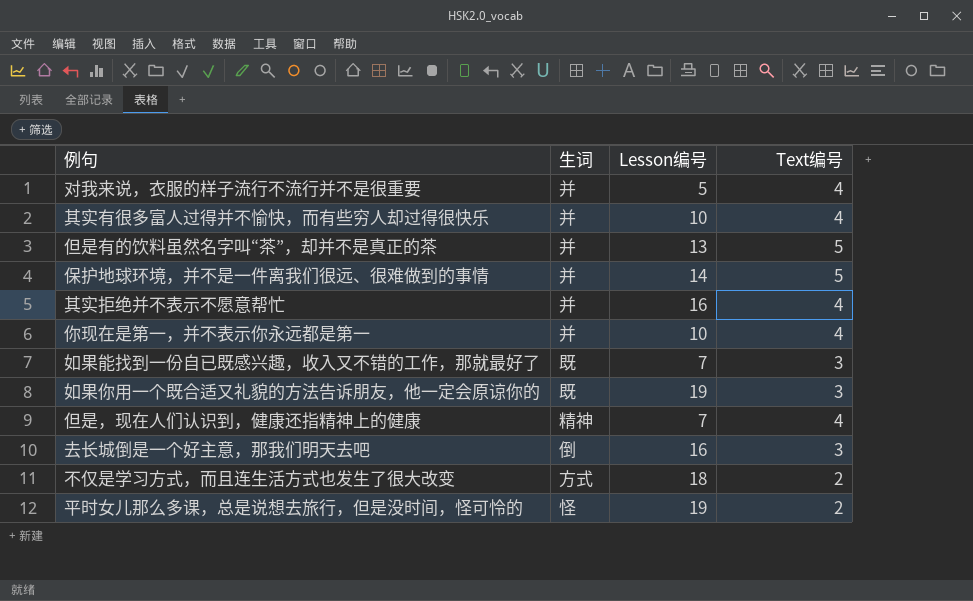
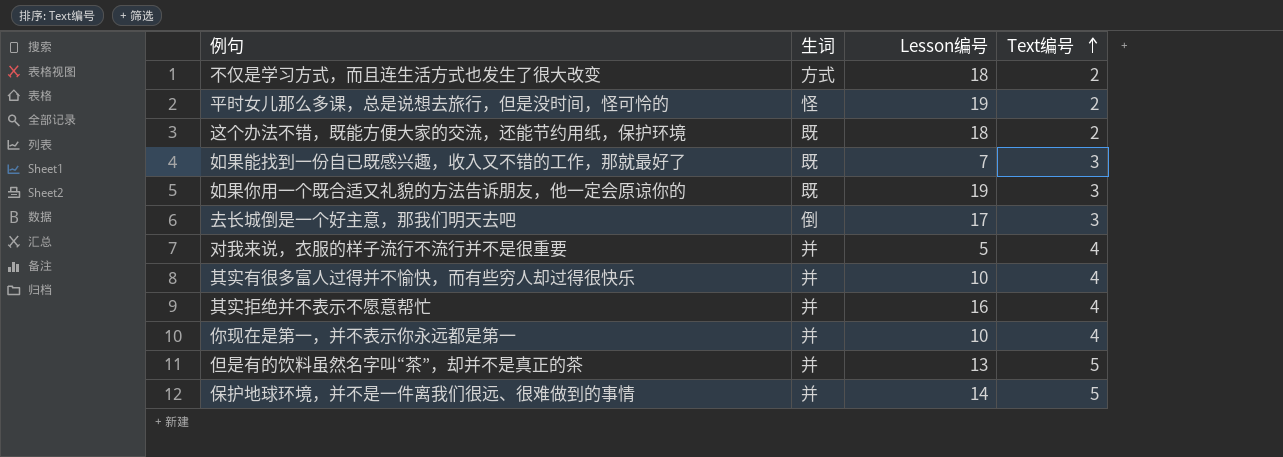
row order: none -> Text编号 ascending
row 但是，现在人们认识到，健康还指精神上的健康: 精神 | 7 | 4 -> none
row 这个办法不错，既能方便大家的交流，还能节约用纸，保护环境: none -> 既 | 18 | 2
去长城倒是一个好主意，那我们明天去吧 | Lesson编号: 16 -> 17

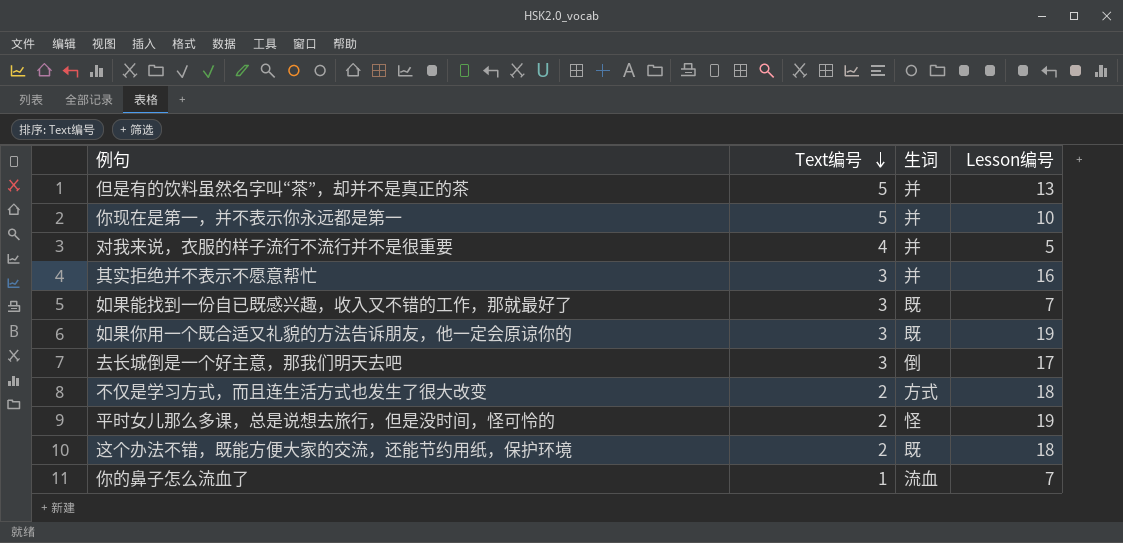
row order: Text编号 ascending -> Text编号 descending
column Text编号 | position: 4 -> 2
row 其实有很多富人过得并不愉快，而有些穷人却过得很快乐: 并 | 10 | 4 -> none
row 保护地球环境，并不是一件离我们很远、很难做到的事情: 并 | 14 | 5 -> none
你现在是第一，并不表示你永远都是第一 | Text编号: 4 -> 5
其实拒绝并不表示不愿意帮忙 | Text编号: 4 -> 3
row 你的鼻子怎么流血了: none -> 1 | 流血 | 7

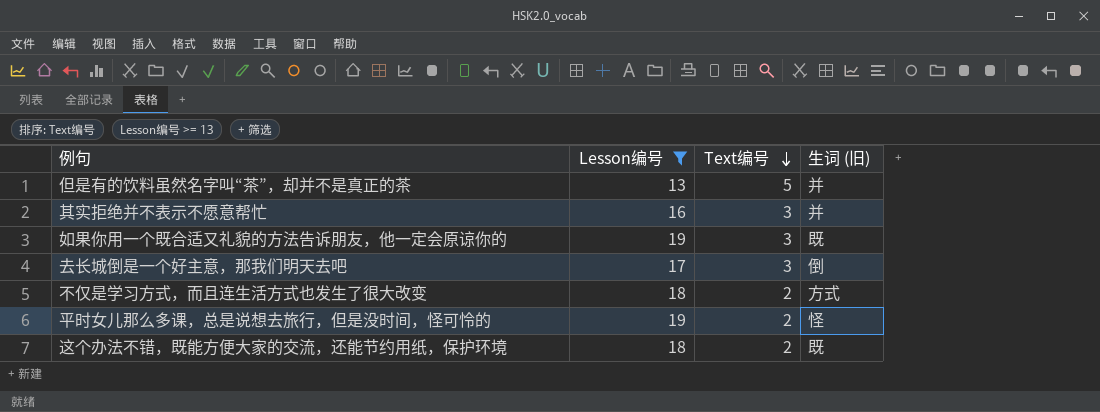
filter: none -> Lesson编号 >= 13
column Lesson编号 | position: 4 -> 2
column name: 生词 -> 生词 (旧)

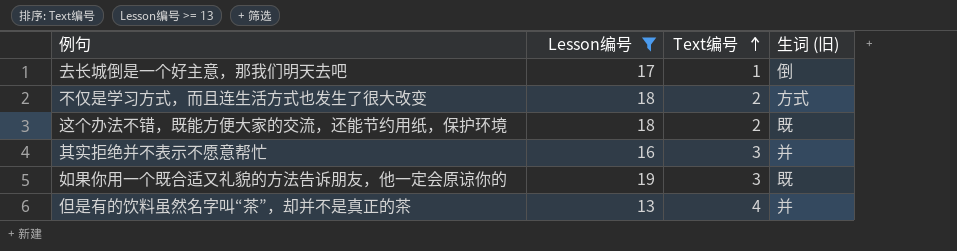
row order: Text编号 descending -> Text编号 ascending
row 平时女儿那么多课，总是说想去旅行，但是没时间，怪可怜的: 19 | 2 | 怪 -> none
去长城倒是一个好主意，那我们明天去吧 | Text编号: 3 -> 1
但是有的饮料虽然名字叫“茶”，却并不是真正的茶 | Text编号: 5 -> 4

